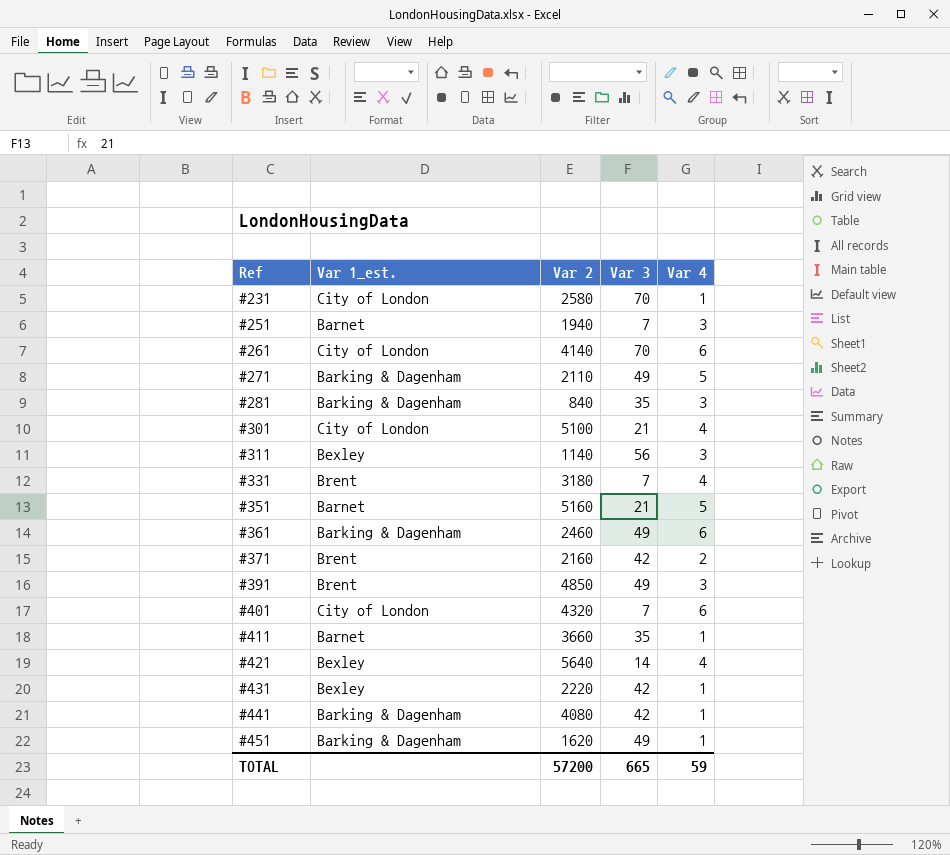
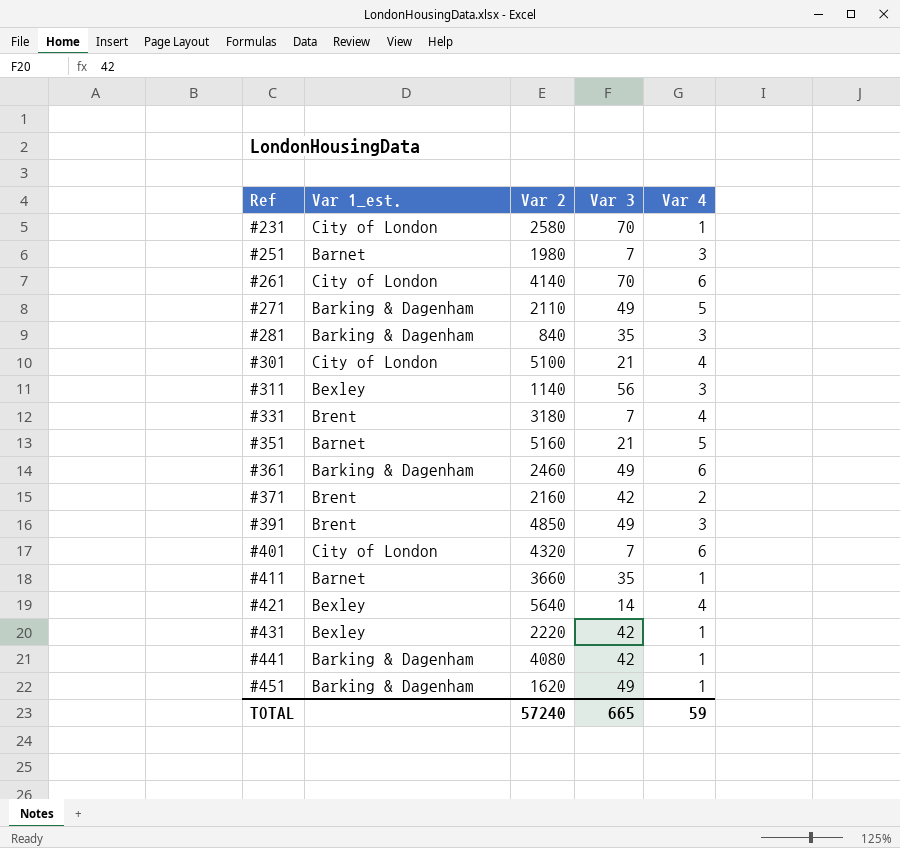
#251 | Var 2: 1940 -> 1980
TOTAL | Var 2: 57200 -> 57240

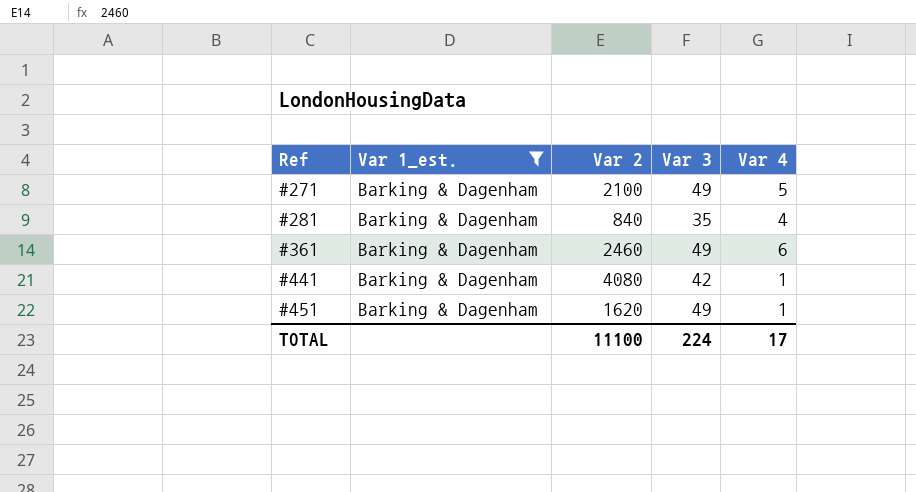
filter: none -> Var 1_est. = Barking & Dagenham
#271 | Var 2: 2110 -> 2100
#281 | Var 4: 3 -> 4
TOTAL | Var 2: 57240 -> 11100
TOTAL | Var 3: 665 -> 224
TOTAL | Var 4: 59 -> 17

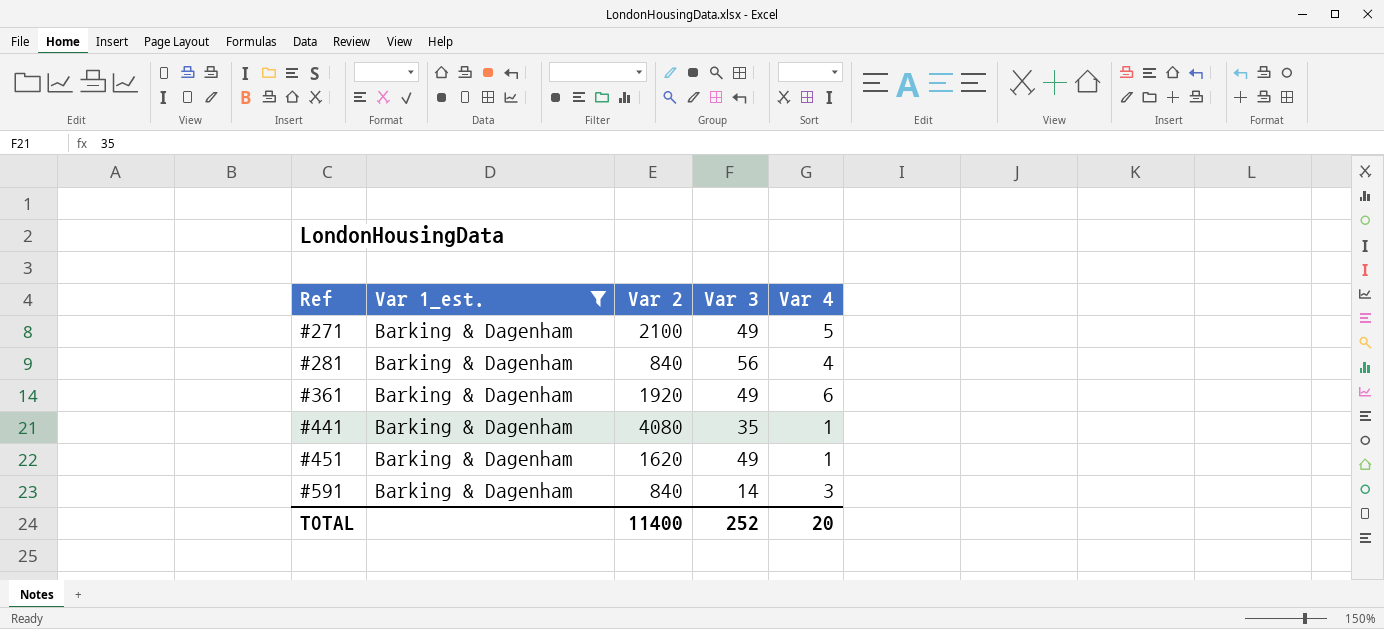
#281 | Var 3: 35 -> 56
#361 | Var 2: 2460 -> 1920
#441 | Var 3: 42 -> 35
row #591: none -> Barking & Dagenham | 840 | 14 | 3
TOTAL | Var 2: 11100 -> 11400
TOTAL | Var 3: 224 -> 252
TOTAL | Var 4: 17 -> 20

